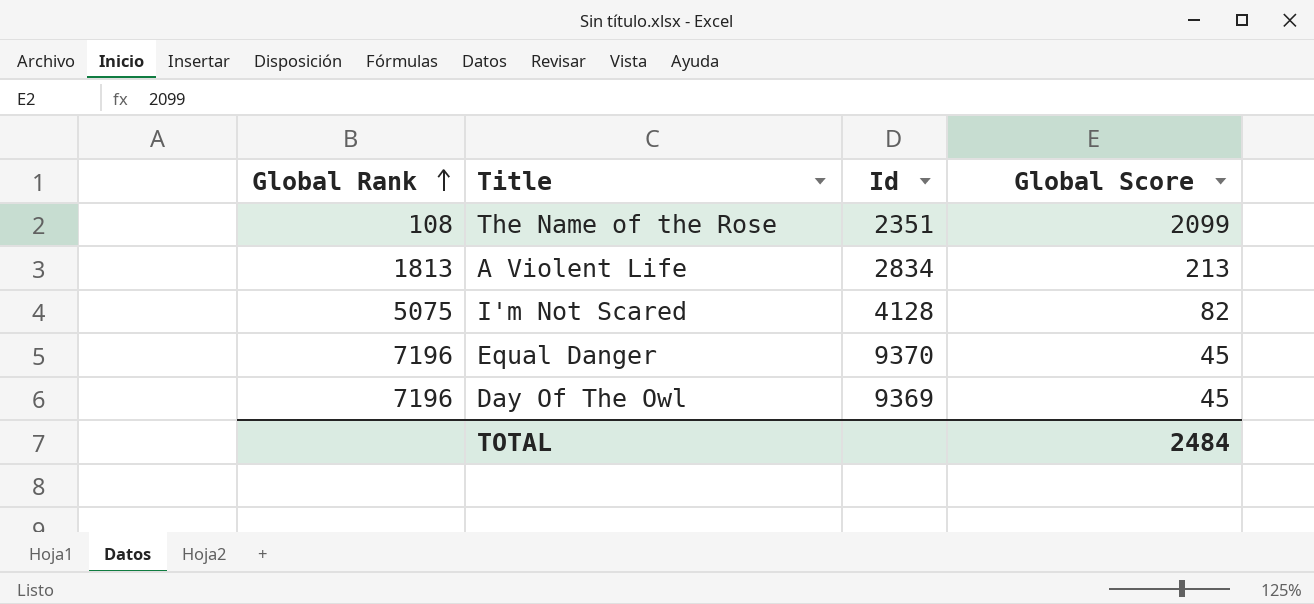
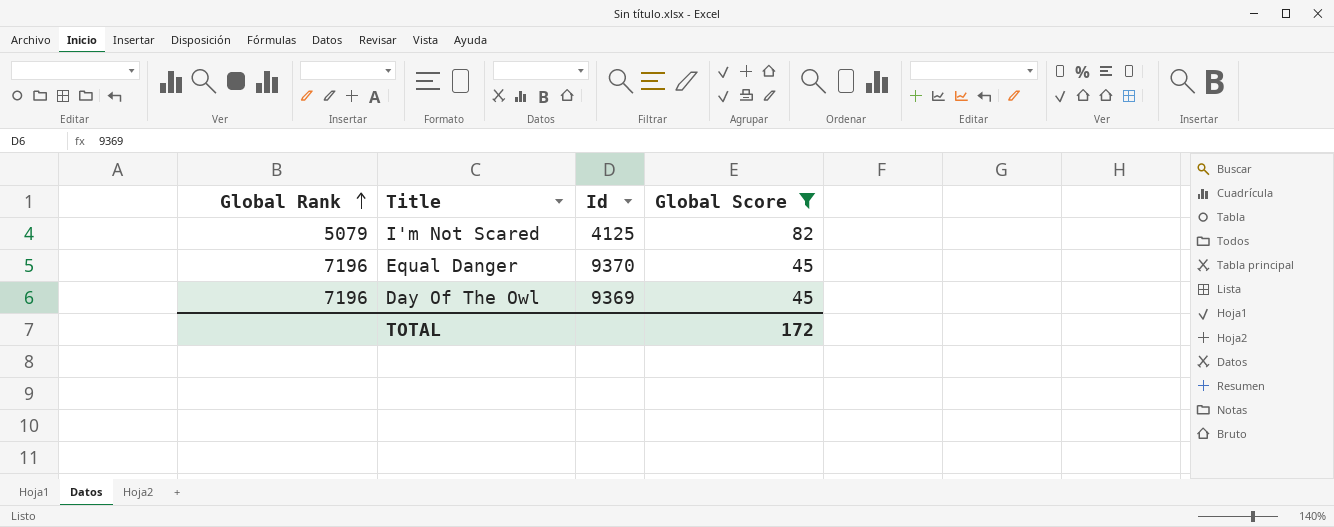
filter: none -> Global Score <= 82
I'm Not Scared | Global Rank: 5075 -> 5079
I'm Not Scared | Id: 4128 -> 4125
TOTAL | Global Score: 2484 -> 172

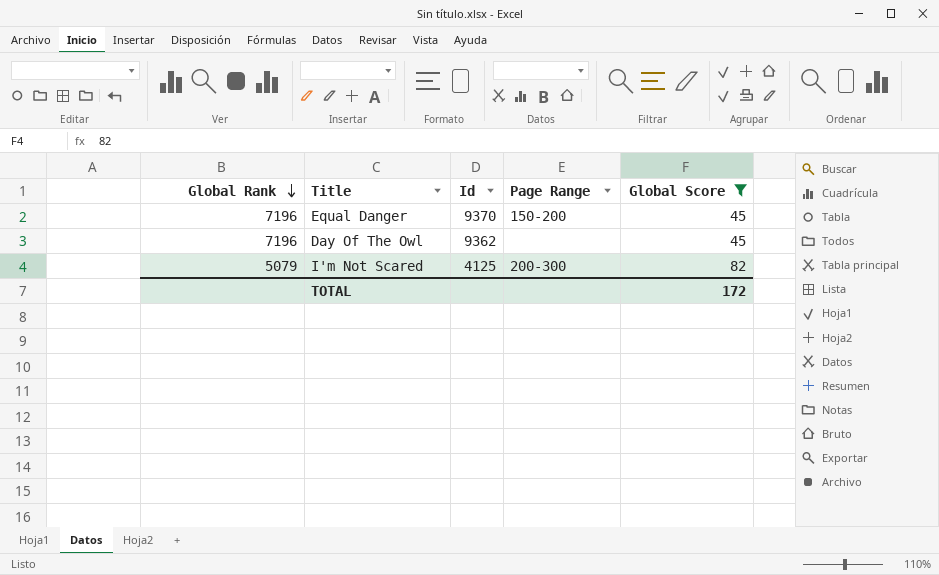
row order: Global Rank ascending -> Global Rank descending
column Page Range | position: none -> 4
Day Of The Owl | Id: 9369 -> 9362

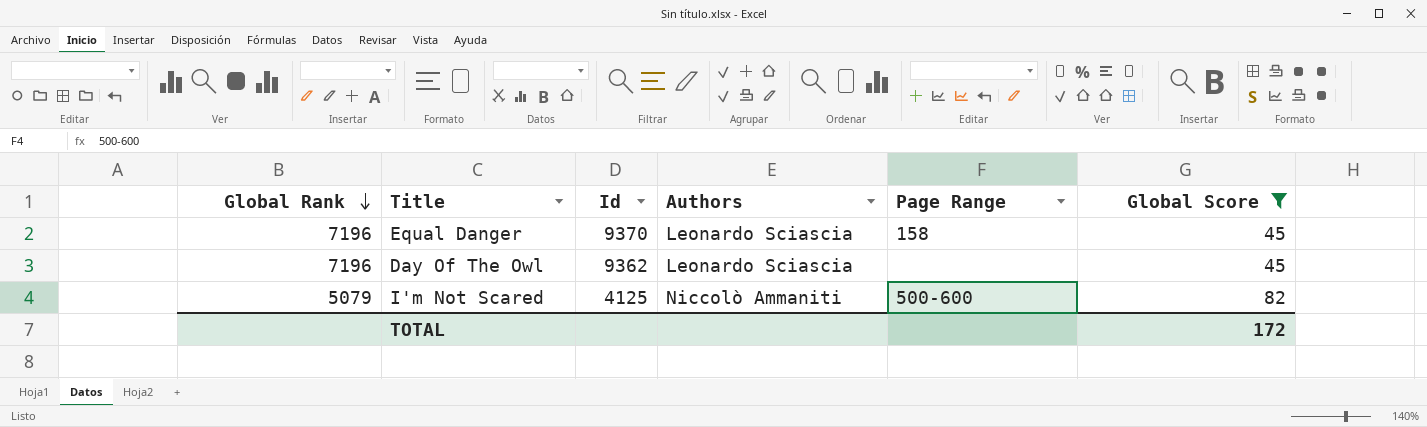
column Authors | position: none -> 4
Equal Danger | Page Range: 150-200 -> 158
I'm Not Scared | Page Range: 200-300 -> 500-600

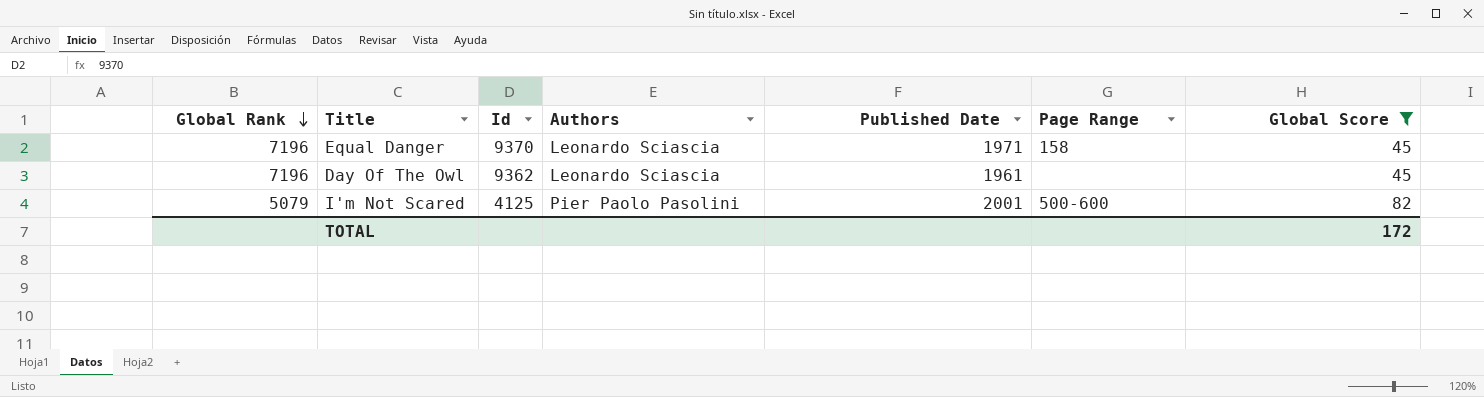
column Published Date | position: none -> 5
I'm Not Scared | Authors: Niccolò Ammaniti -> Pier Paolo Pasolini

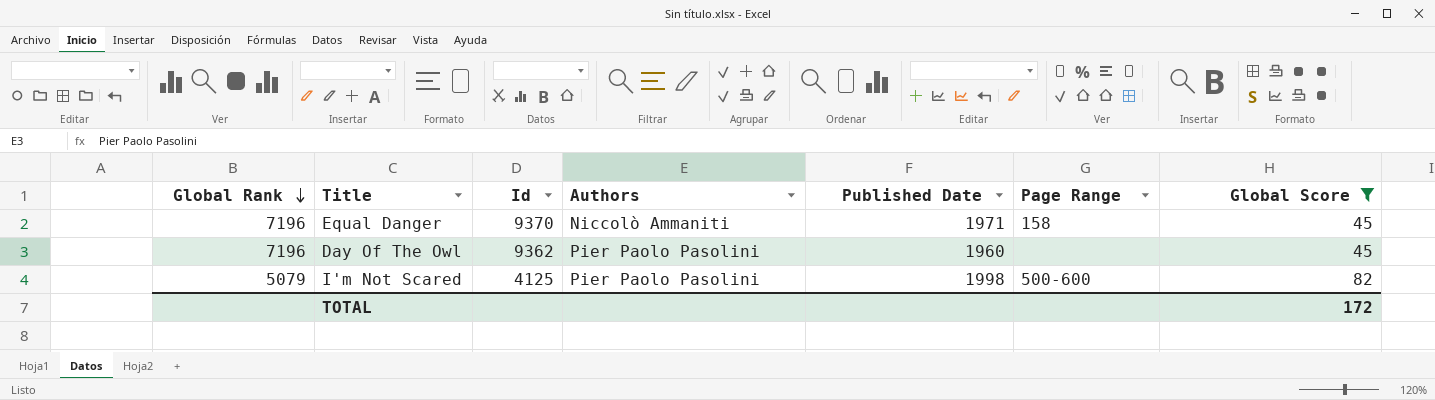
Equal Danger | Authors: Leonardo Sciascia -> Niccolò Ammaniti
Day Of The Owl | Authors: Leonardo Sciascia -> Pier Paolo Pasolini
Day Of The Owl | Published Date: 1961 -> 1960
I'm Not Scared | Published Date: 2001 -> 1998

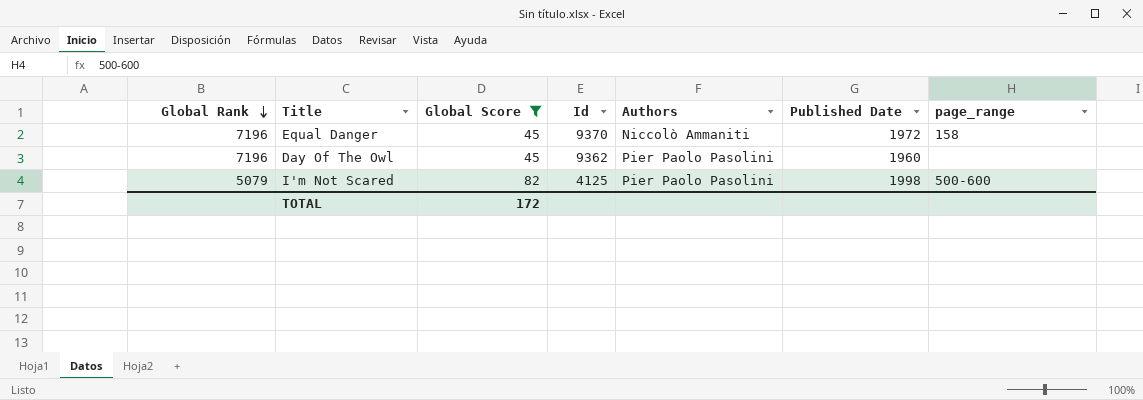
column Global Score | position: 7 -> 3
column name: Page Range -> page_range
Equal Danger | Published Date: 1971 -> 1972

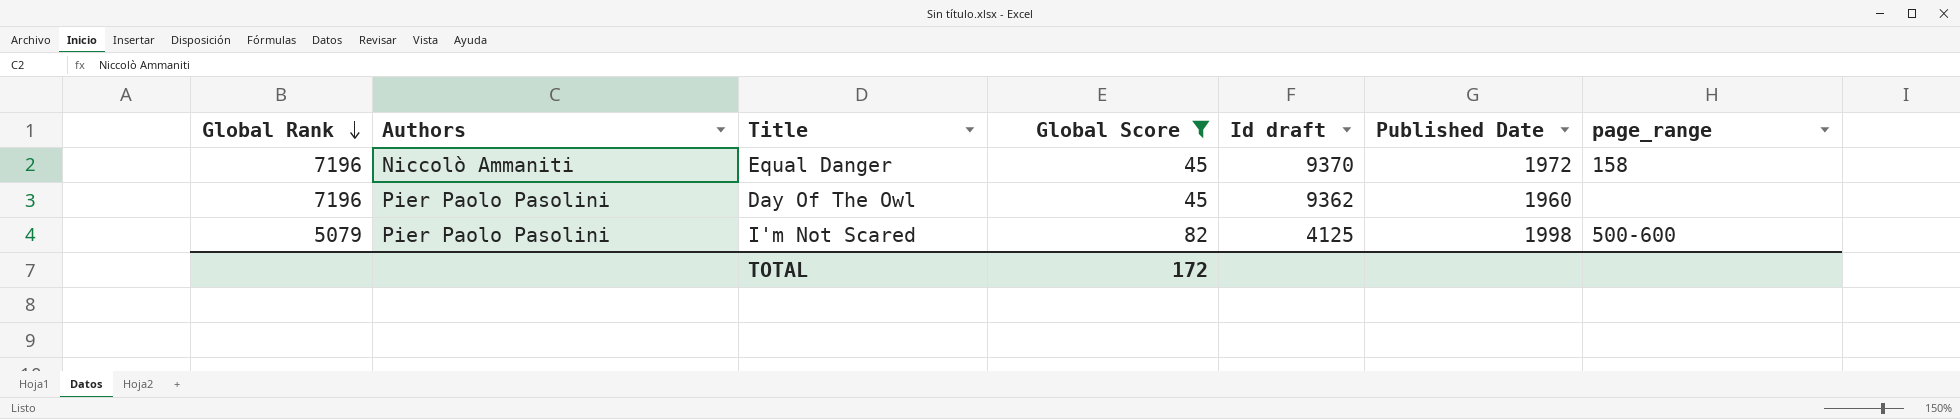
column Authors | position: 5 -> 2
column name: Id -> Id draft

